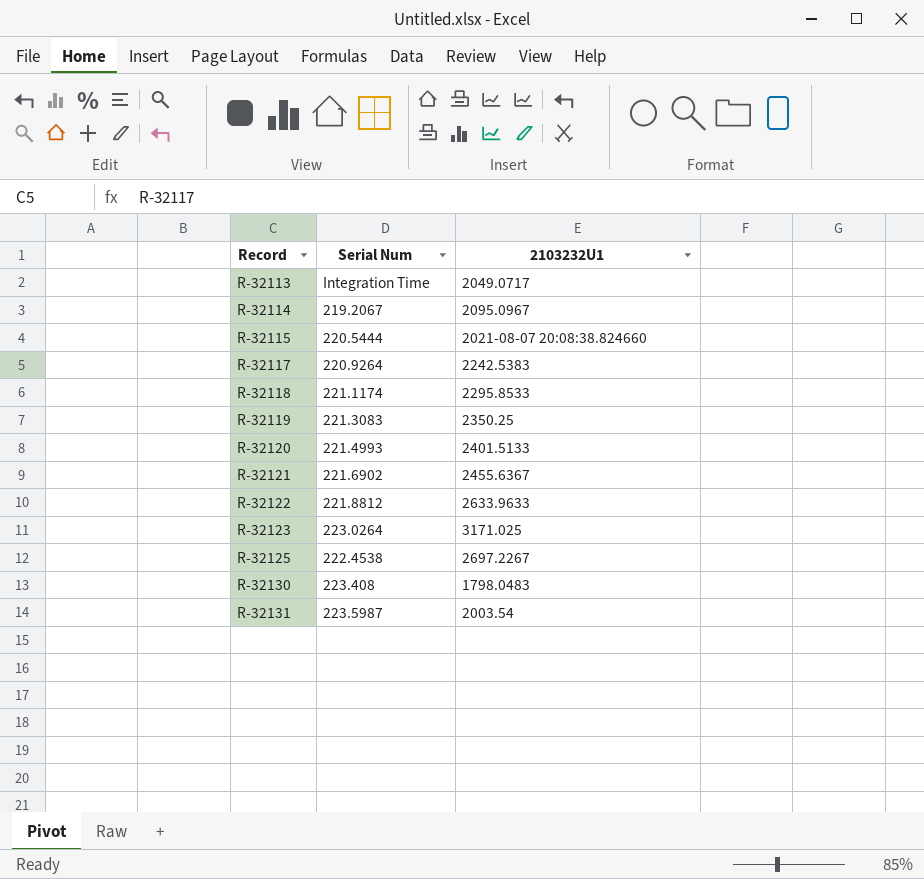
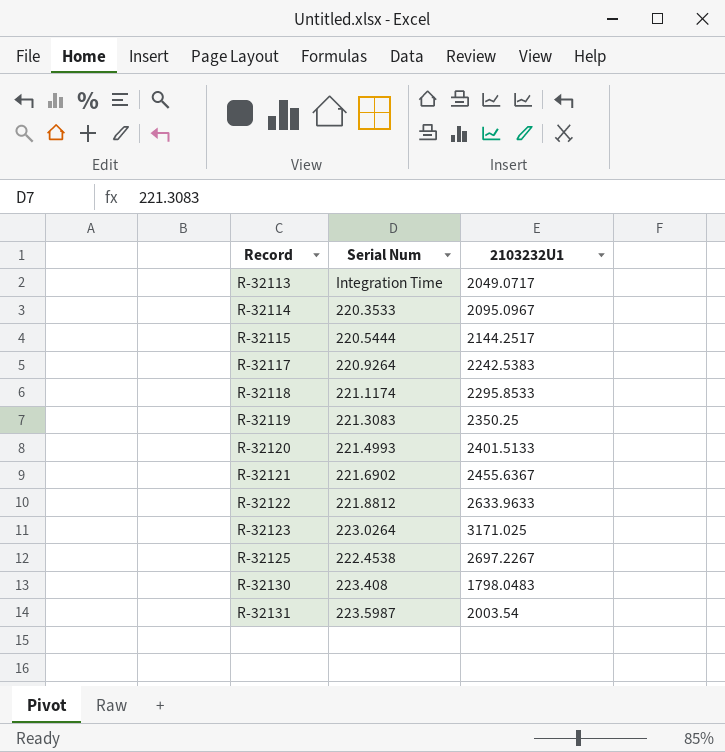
R-32114 | Serial Num: 219.2067 -> 220.3533
R-32115 | 2103232U1: 2021-08-07 20:08:38.824660 -> 2144.2517

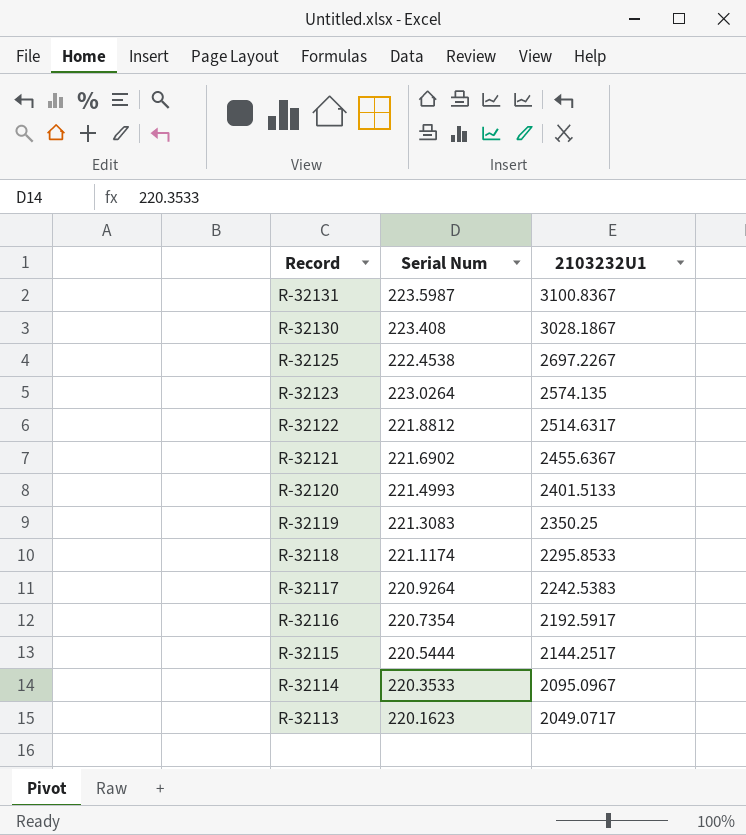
row order: Record ascending -> Record descending
R-32131 | 2103232U1: 2003.54 -> 3100.8367
R-32130 | 2103232U1: 1798.0483 -> 3028.1867
R-32123 | 2103232U1: 3171.025 -> 2574.135
R-32122 | 2103232U1: 2633.9633 -> 2514.6317
row R-32116: none -> 220.7354 | 2192.5917
R-32113 | Serial Num: Integration Time -> 220.1623

